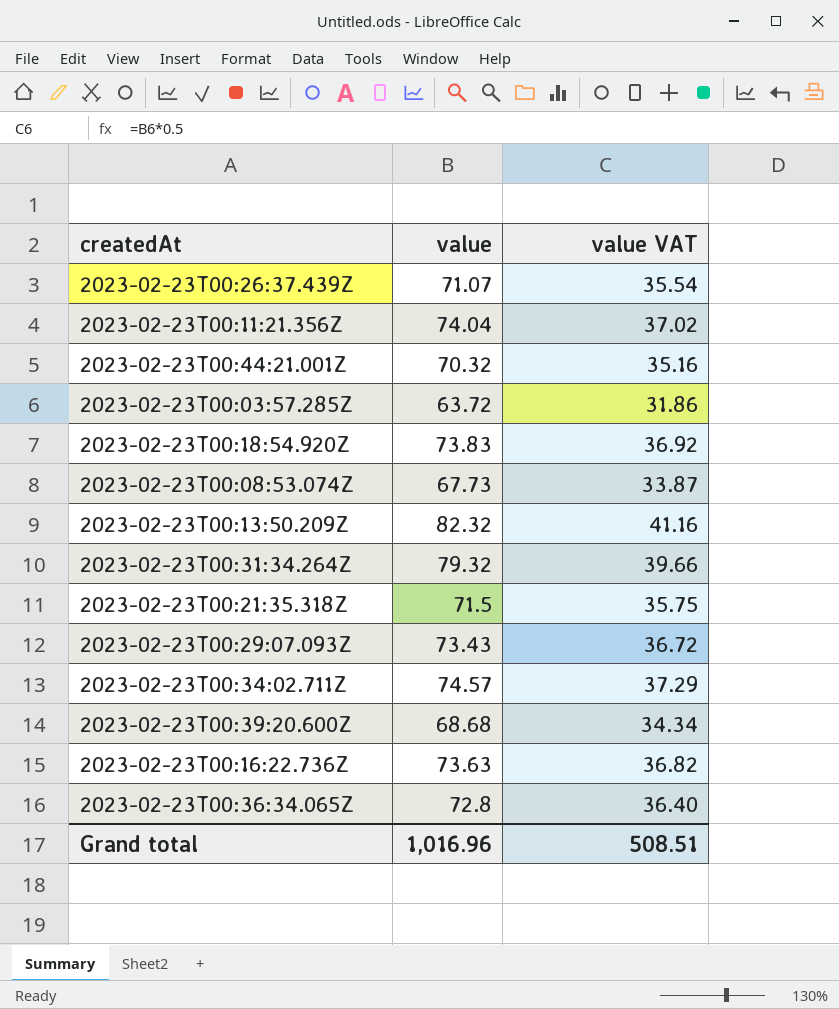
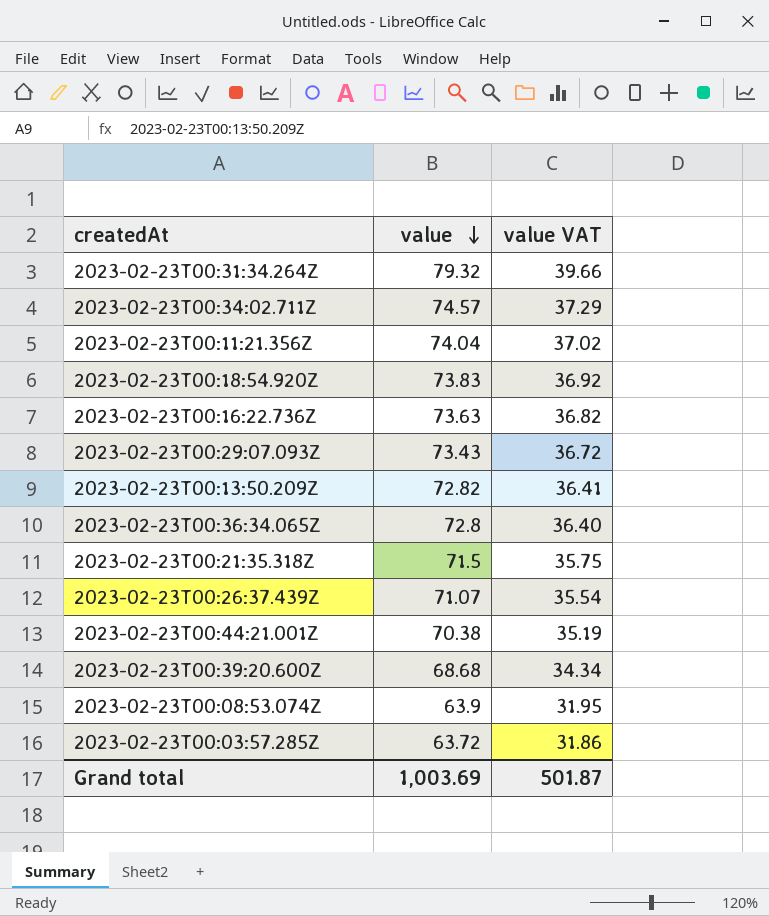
row order: none -> value descending
2023-02-23T00:13:50.209Z | value: 82.32 -> 72.82
2023-02-23T00:13:50.209Z | value VAT: 41.16 -> 36.41
2023-02-23T00:44:21.001Z | value: 70.32 -> 70.38
2023-02-23T00:44:21.001Z | value VAT: 35.16 -> 35.19
2023-02-23T00:08:53.074Z | value: 67.73 -> 63.9
2023-02-23T00:08:53.074Z | value VAT: 33.87 -> 31.95
Grand total | value: 1,016.96 -> 1,003.69
Grand total | value VAT: 508.51 -> 501.87

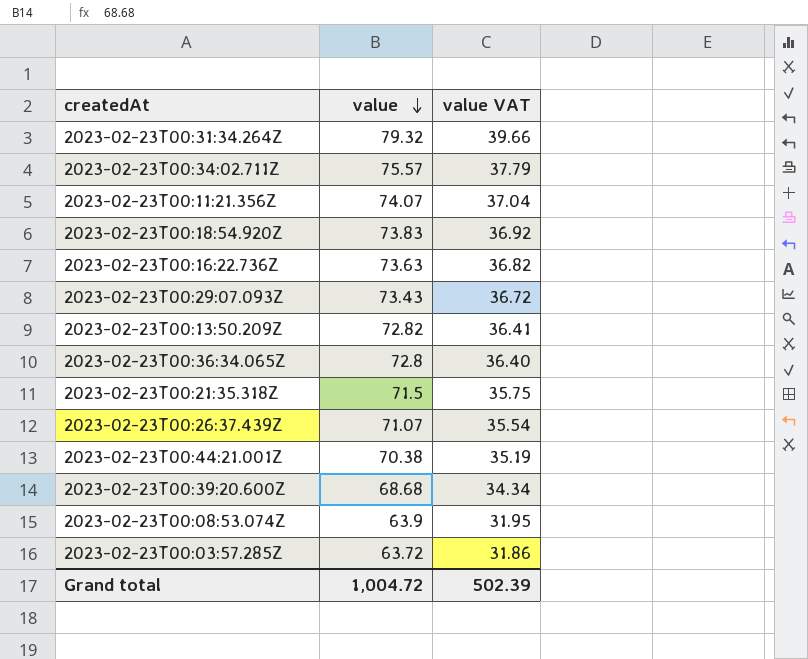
2023-02-23T00:34:02.711Z | value: 74.57 -> 75.57
2023-02-23T00:34:02.711Z | value VAT: 37.29 -> 37.79
2023-02-23T00:11:21.356Z | value: 74.04 -> 74.07
2023-02-23T00:11:21.356Z | value VAT: 37.02 -> 37.04
Grand total | value: 1,003.69 -> 1,004.72
Grand total | value VAT: 501.87 -> 502.39

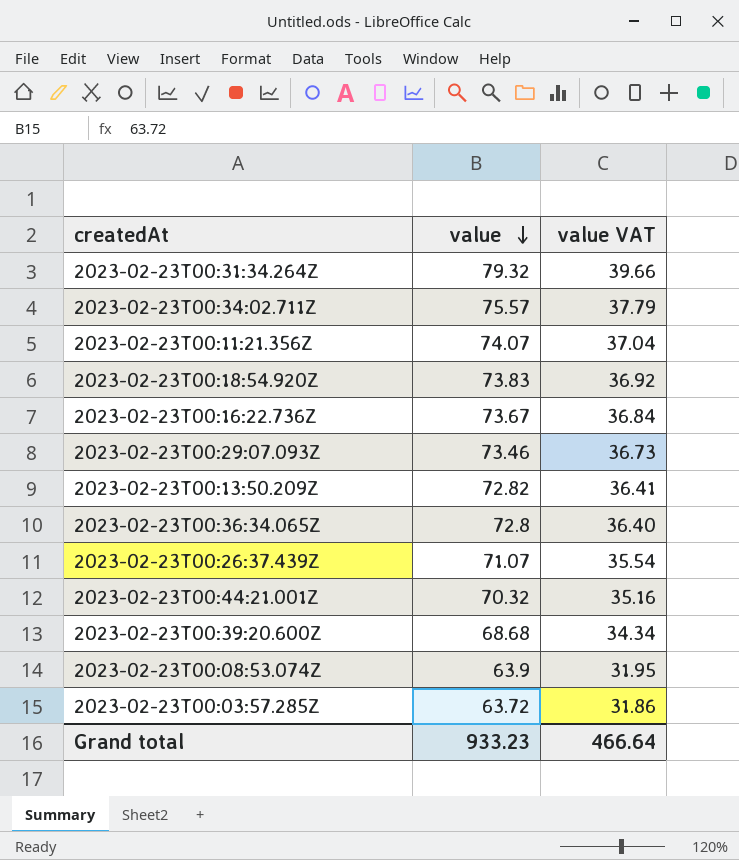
row 2023-02-23T00:21:35.318Z: 71.5 | 35.75 -> none
2023-02-23T00:16:22.736Z | value: 73.63 -> 73.67
2023-02-23T00:16:22.736Z | value VAT: 36.82 -> 36.84
2023-02-23T00:29:07.093Z | value: 73.43 -> 73.46
2023-02-23T00:29:07.093Z | value VAT: 36.72 -> 36.73
2023-02-23T00:44:21.001Z | value: 70.38 -> 70.32
2023-02-23T00:44:21.001Z | value VAT: 35.19 -> 35.16
Grand total | value: 1,004.72 -> 933.23
Grand total | value VAT: 502.39 -> 466.64

